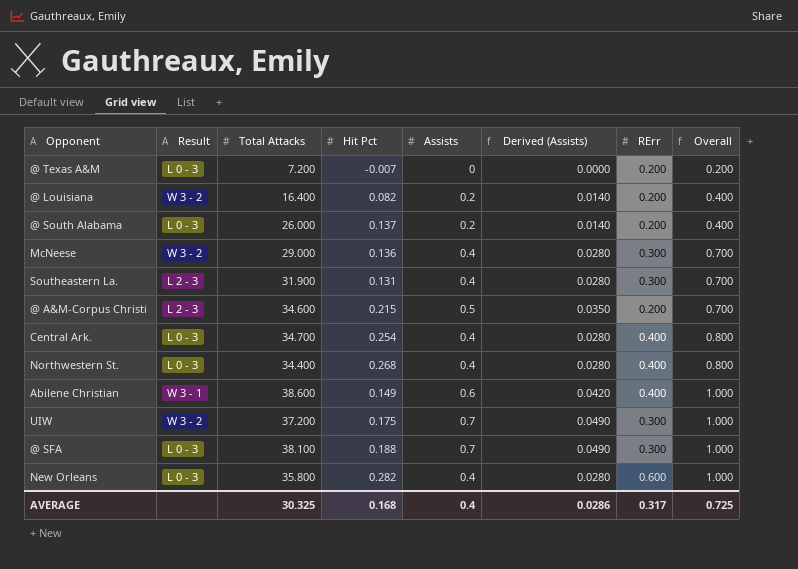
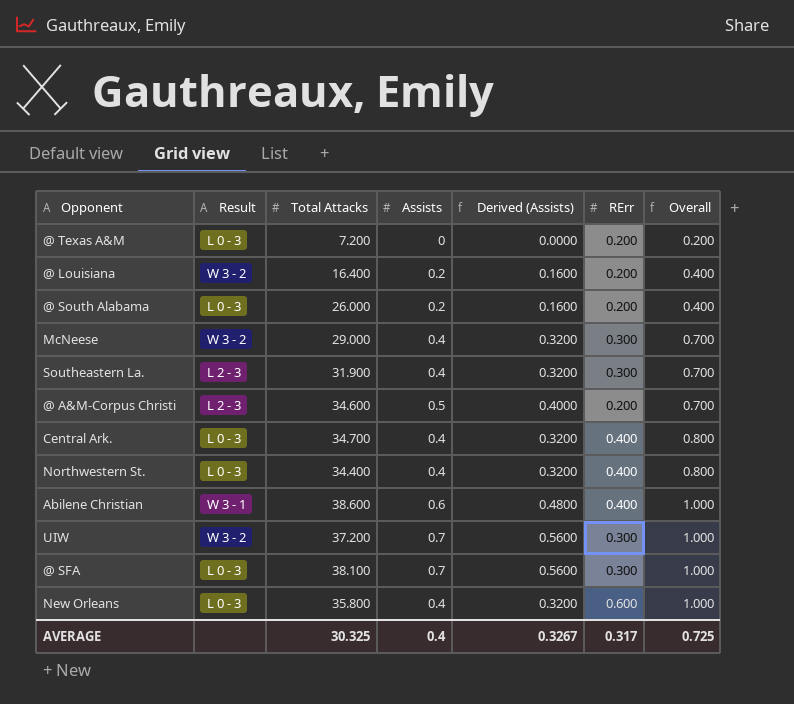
column Hit Pct | position: 4 -> none
column Derived (Assists) | formula: [Assists] * 0.07 -> [Assists] * 0.8
AVERAGE | Derived (Assists): 0.0286 -> 0.3267

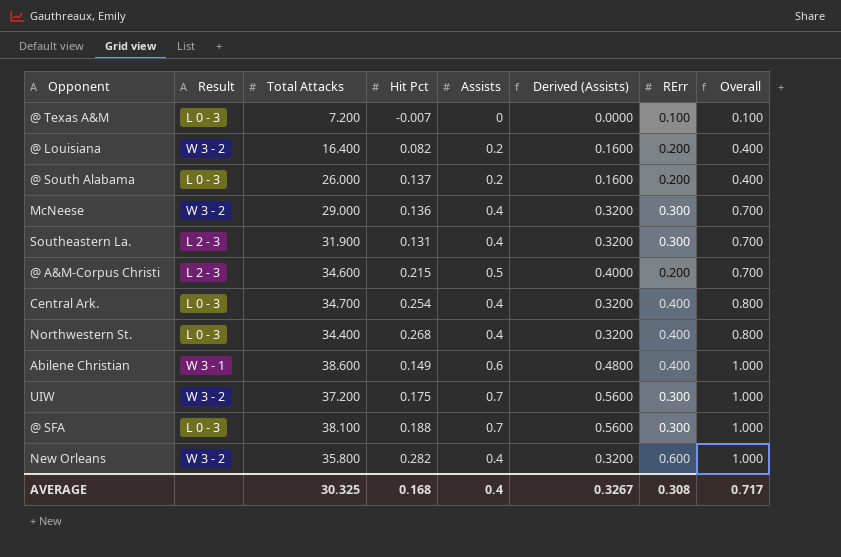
column Hit Pct | position: none -> 4
@ Texas A&M | RErr: 0.200 -> 0.100
@ Texas A&M | Overall: 0.200 -> 0.100
New Orleans | Result: L 0 - 3 -> W 3 - 2
AVERAGE | RErr: 0.317 -> 0.308
AVERAGE | Overall: 0.725 -> 0.717

